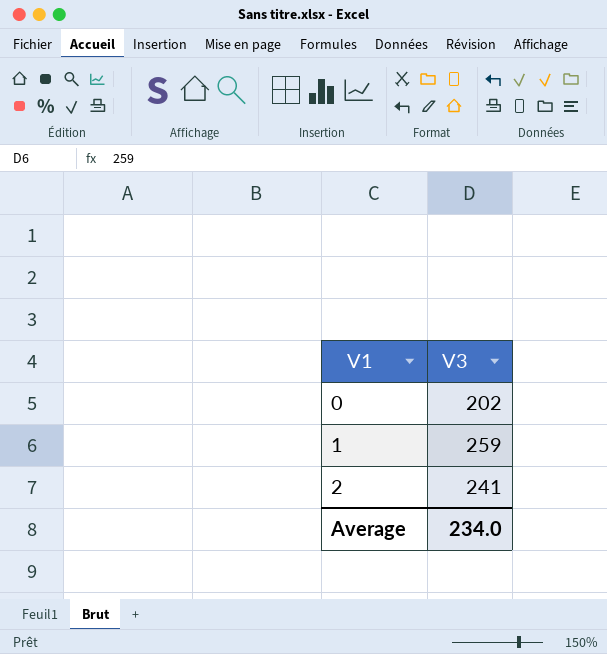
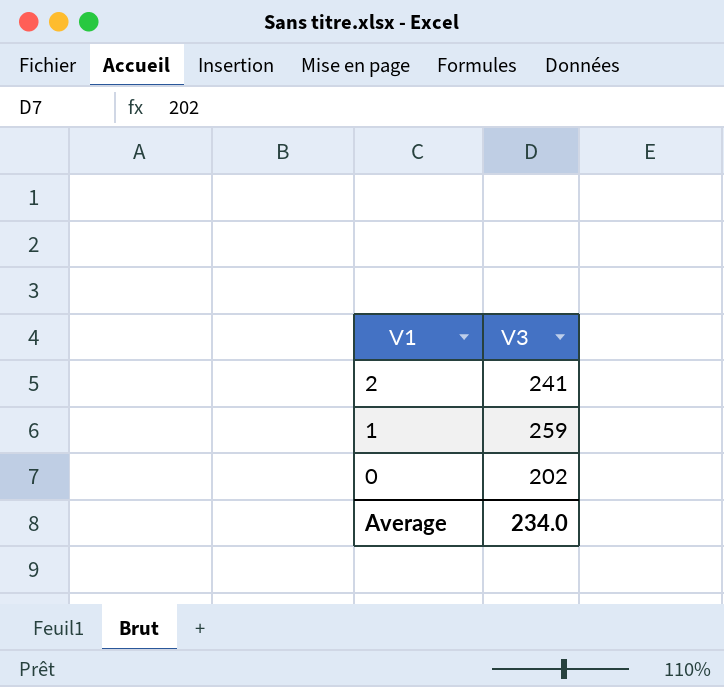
row order: V1 ascending -> V1 descending

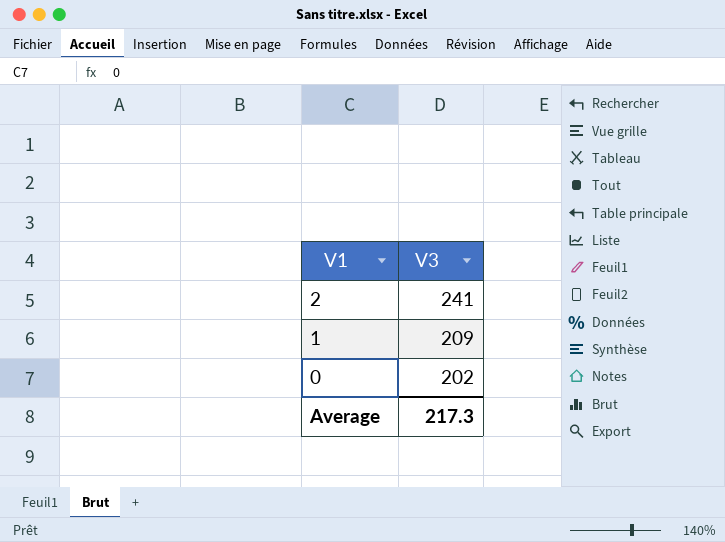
1 | V3: 259 -> 209
Average | V3: 234.0 -> 217.3

